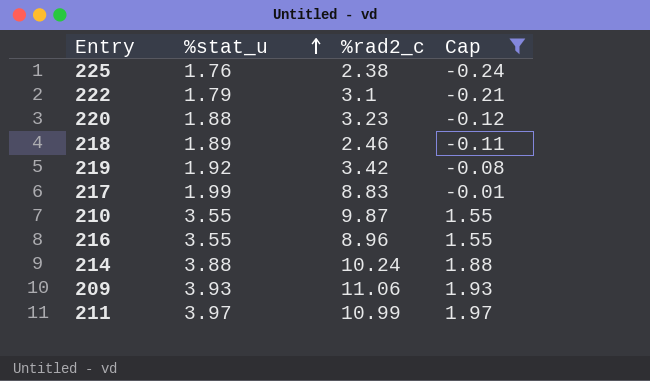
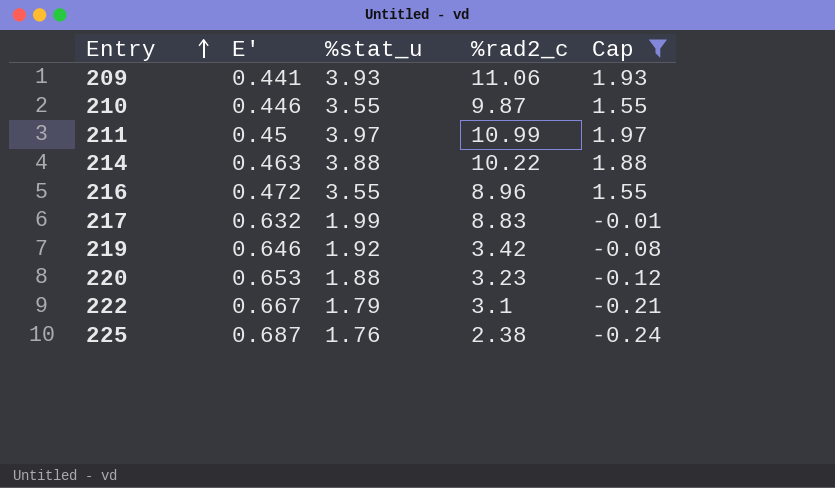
row order: %stat_u ascending -> Entry ascending
column E' | position: none -> 2
row 218: 1.89 | 2.46 | -0.11 -> none
214 | %rad2_c: 10.24 -> 10.22

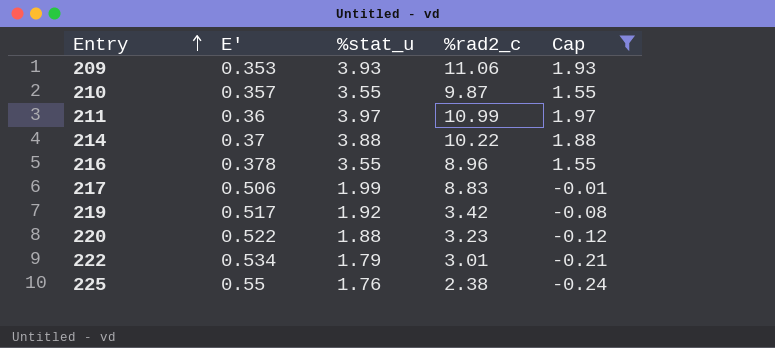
209 | E': 0.441 -> 0.353
210 | E': 0.446 -> 0.357
211 | E': 0.45 -> 0.36
214 | E': 0.463 -> 0.37
216 | E': 0.472 -> 0.378
217 | E': 0.632 -> 0.506
219 | E': 0.646 -> 0.517
220 | E': 0.653 -> 0.522
222 | E': 0.667 -> 0.534
222 | %rad2_c: 3.1 -> 3.01
225 | E': 0.687 -> 0.55

